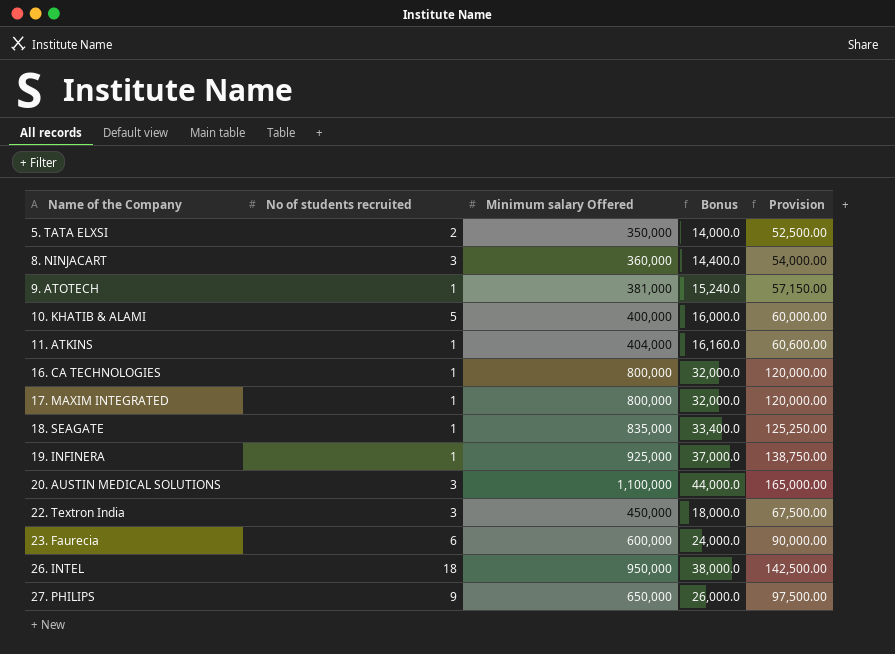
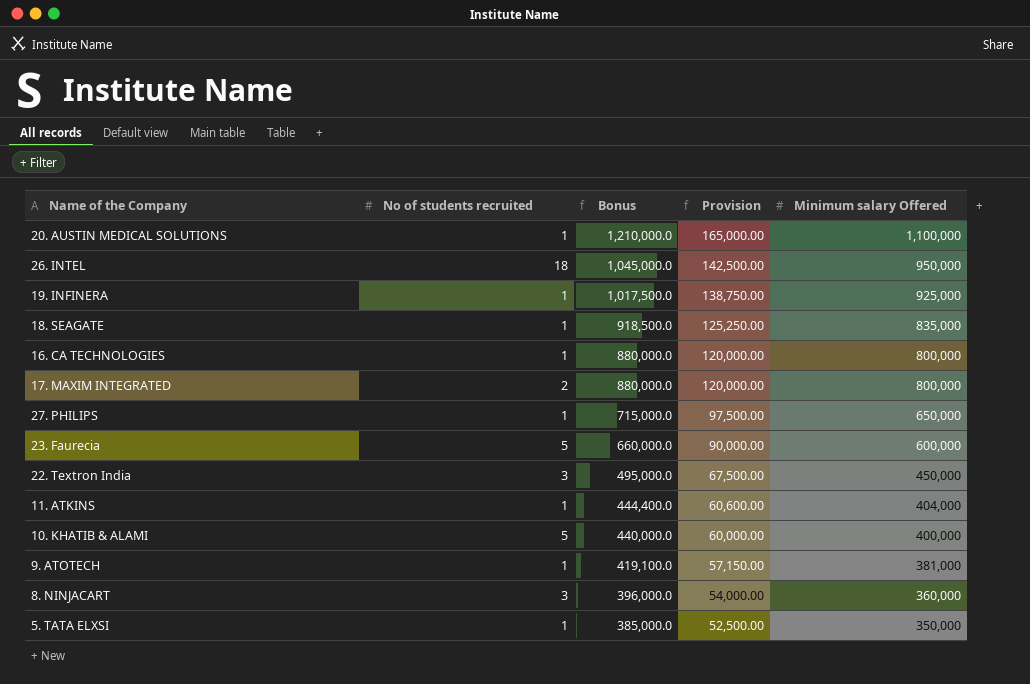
row order: Name of the Company ascending -> Bonus descending
column Bonus | formula: [Minimum salary Offered] * 0.04 -> [Minimum salary Offered] * 1.1
column Minimum salary Offered | position: 3 -> 5
20. AUSTIN MEDICAL SOLUTIONS | No of students recruited: 3 -> 1
17. MAXIM INTEGRATED | No of students recruited: 1 -> 2
27. PHILIPS | No of students recruited: 9 -> 1
23. Faurecia | No of students recruited: 6 -> 5
5. TATA ELXSI | No of students recruited: 2 -> 1

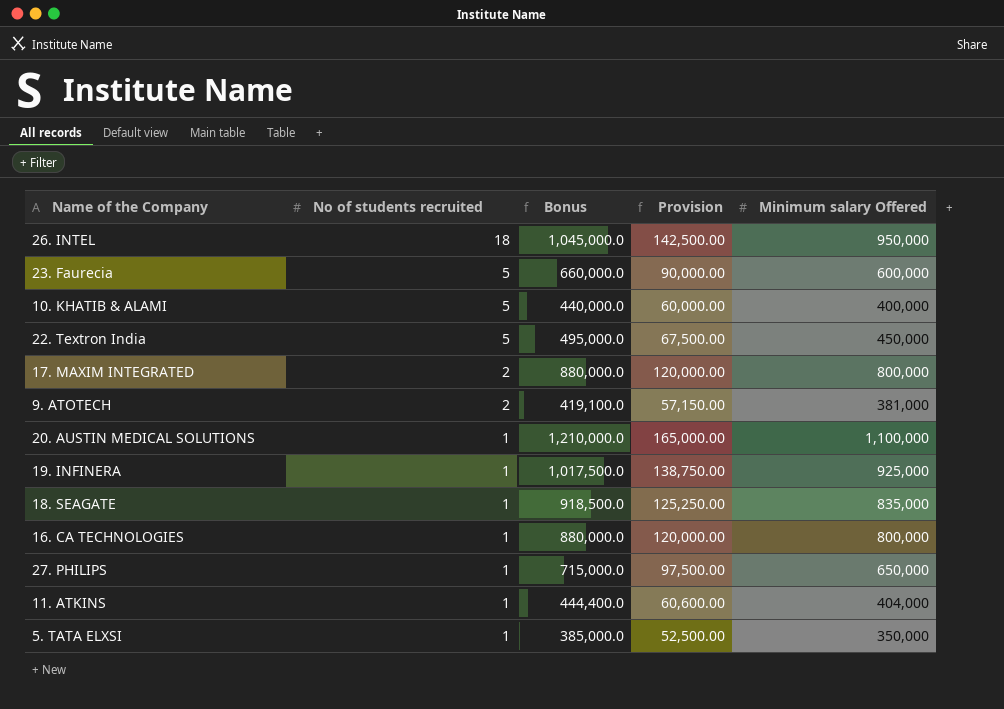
row order: Bonus descending -> No of students recruited descending
row 8. NINJACART: 3 | 396,000.0 | 54,000.00 | 360,000 -> none
22. Textron India | No of students recruited: 3 -> 5
9. ATOTECH | No of students recruited: 1 -> 2

